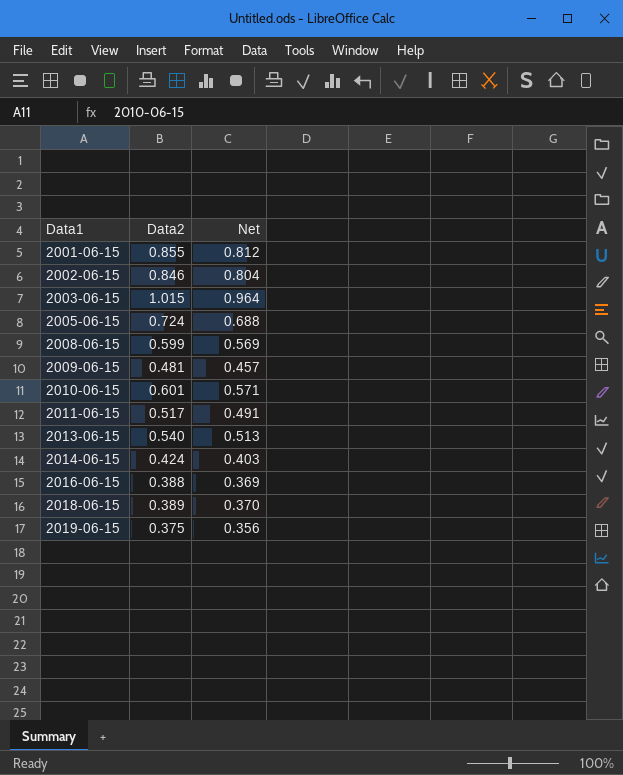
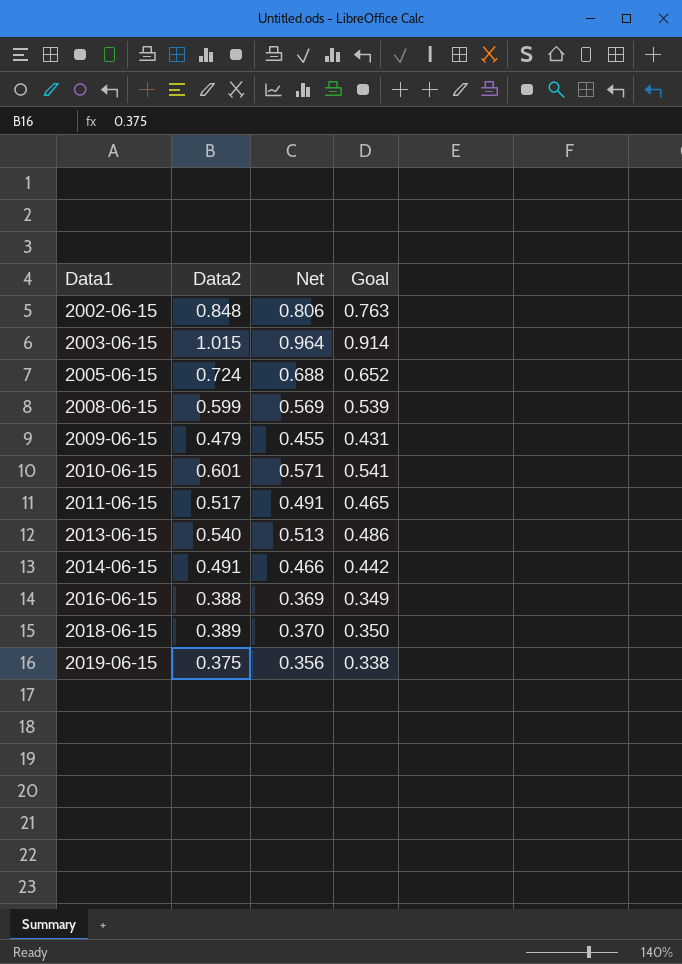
column Goal | formula: none -> [Data2] * 0.9
row 2001-06-15: 0.855 | 0.812 -> none
2002-06-15 | Data2: 0.846 -> 0.848
2002-06-15 | Net: 0.804 -> 0.806
2009-06-15 | Data2: 0.481 -> 0.479
2009-06-15 | Net: 0.457 -> 0.455
2014-06-15 | Data2: 0.424 -> 0.491
2014-06-15 | Net: 0.403 -> 0.466

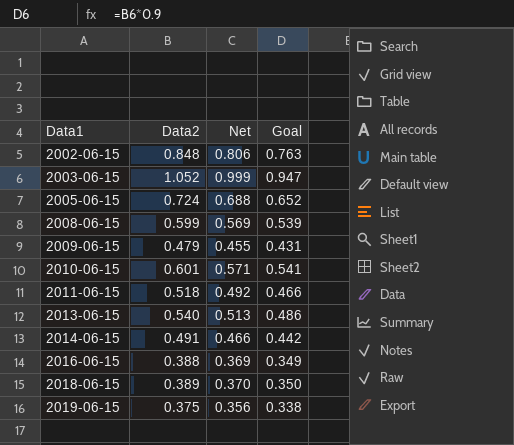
2003-06-15 | Data2: 1.015 -> 1.052
2003-06-15 | Net: 0.964 -> 0.999
2003-06-15 | Goal: 0.914 -> 0.947
2011-06-15 | Data2: 0.517 -> 0.518
2011-06-15 | Net: 0.491 -> 0.492
2011-06-15 | Goal: 0.465 -> 0.466

